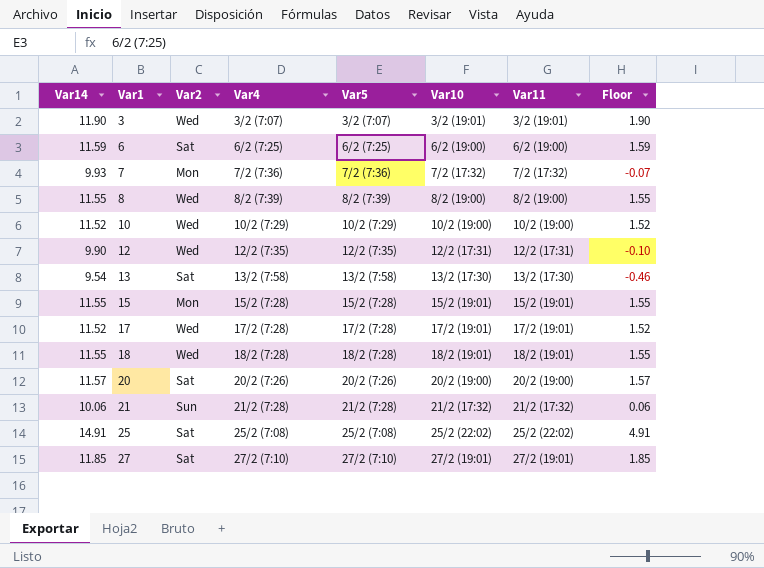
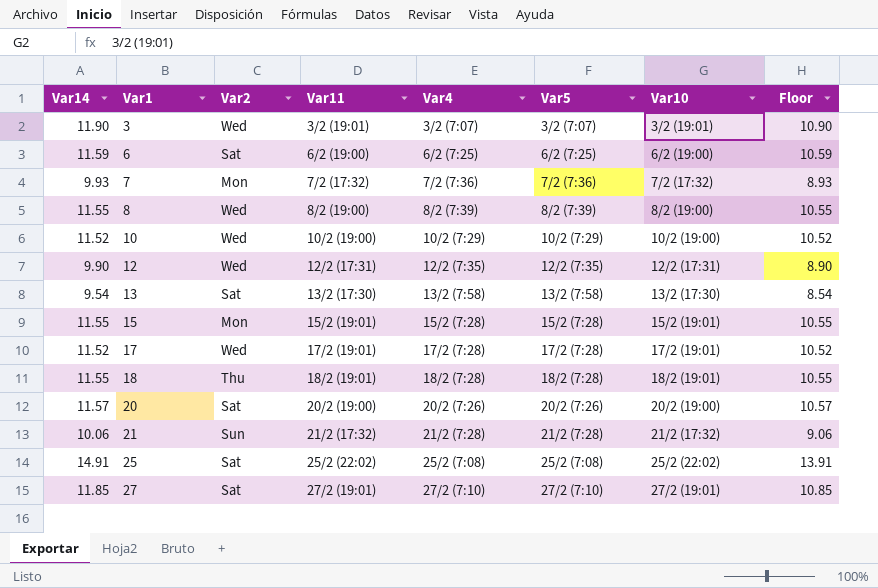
column Var11 | position: 7 -> 4
column Floor | formula: [Var14] - 10 -> [Var14] - 1
18 | Var2: Wed -> Thu

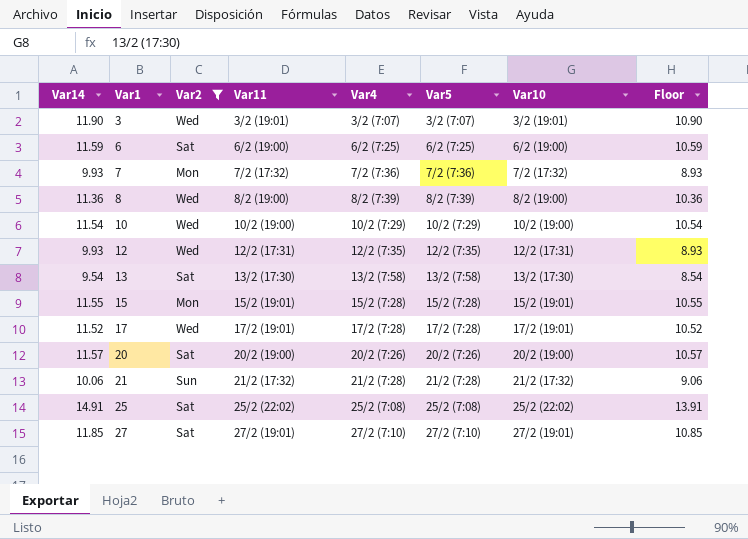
filter: none -> Var2 != Thu
8 | Var14: 11.55 -> 11.36
8 | Floor: 10.55 -> 10.36
10 | Var14: 11.52 -> 11.54
10 | Floor: 10.52 -> 10.54
12 | Var14: 9.90 -> 9.93
12 | Floor: 8.90 -> 8.93

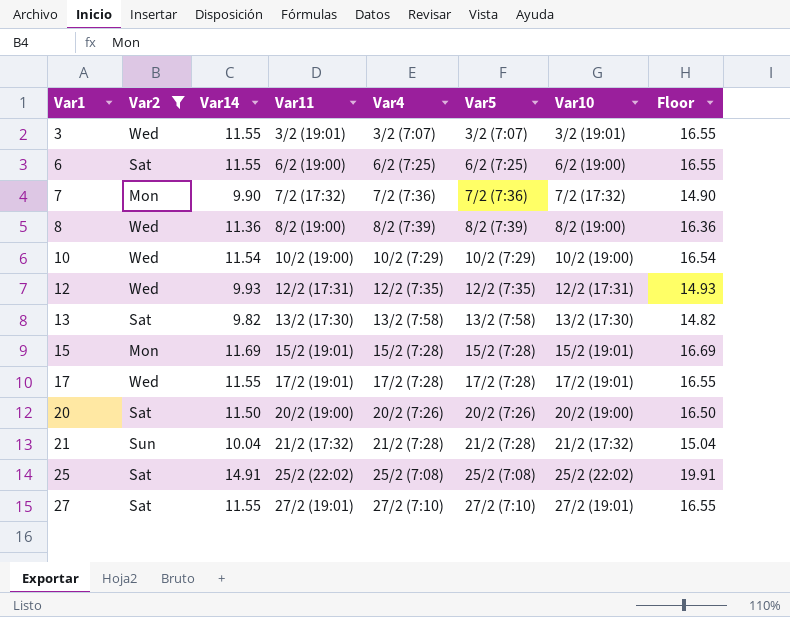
column Var14 | position: 1 -> 3
column Floor | formula: [Var14] - 1 -> [Var14] + 5
3 | Var14: 11.90 -> 11.55
6 | Var14: 11.59 -> 11.55
7 | Var14: 9.93 -> 9.90
13 | Var14: 9.54 -> 9.82
15 | Var14: 11.55 -> 11.69
17 | Var14: 11.52 -> 11.55
20 | Var14: 11.57 -> 11.50
21 | Var14: 10.06 -> 10.04
27 | Var14: 11.85 -> 11.55

